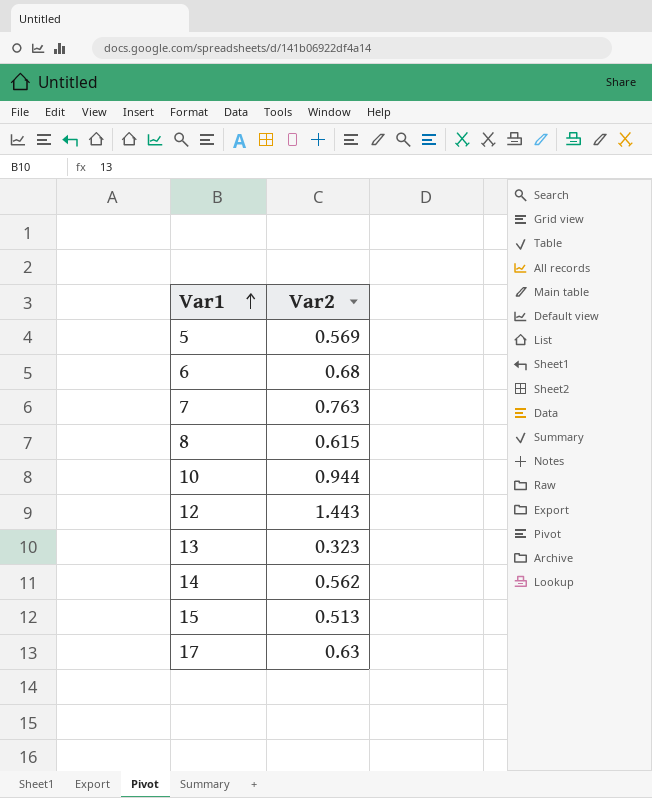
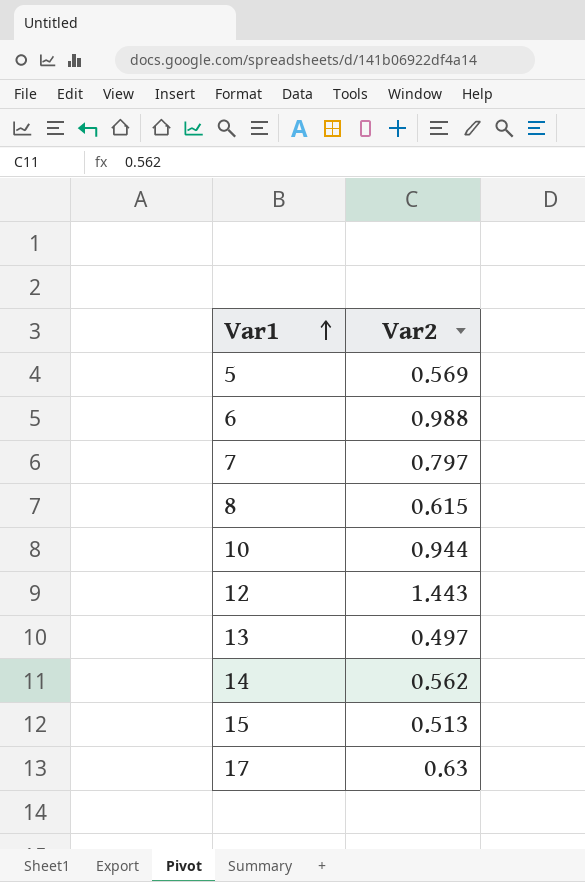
6 | Var2: 0.68 -> 0.988
7 | Var2: 0.763 -> 0.797
13 | Var2: 0.323 -> 0.497

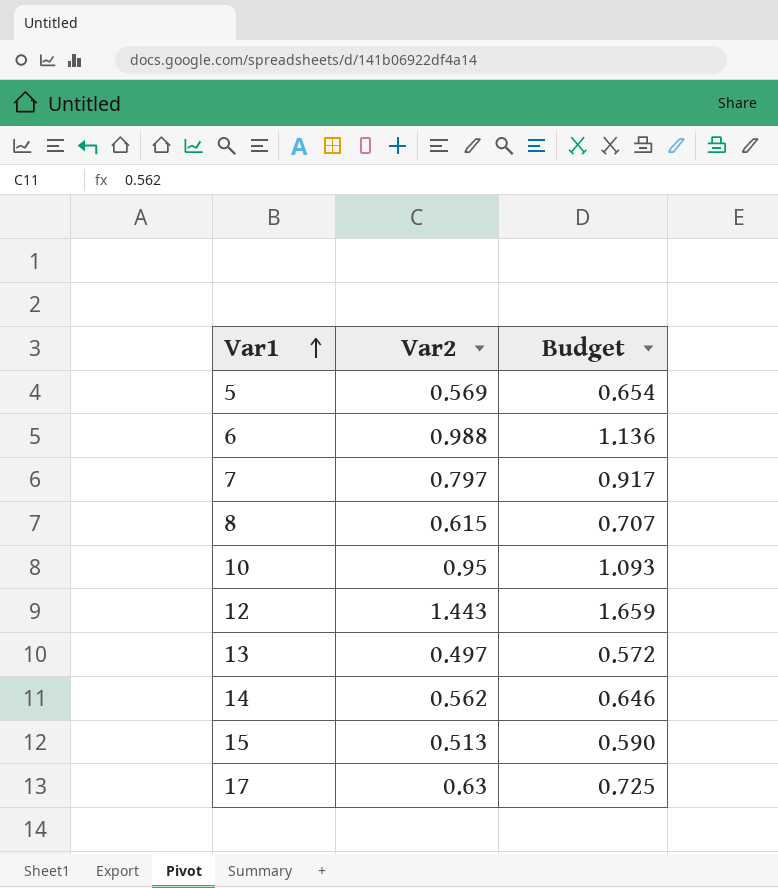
column Budget | formula: none -> [Var2] * 1.15
10 | Var2: 0.944 -> 0.95

